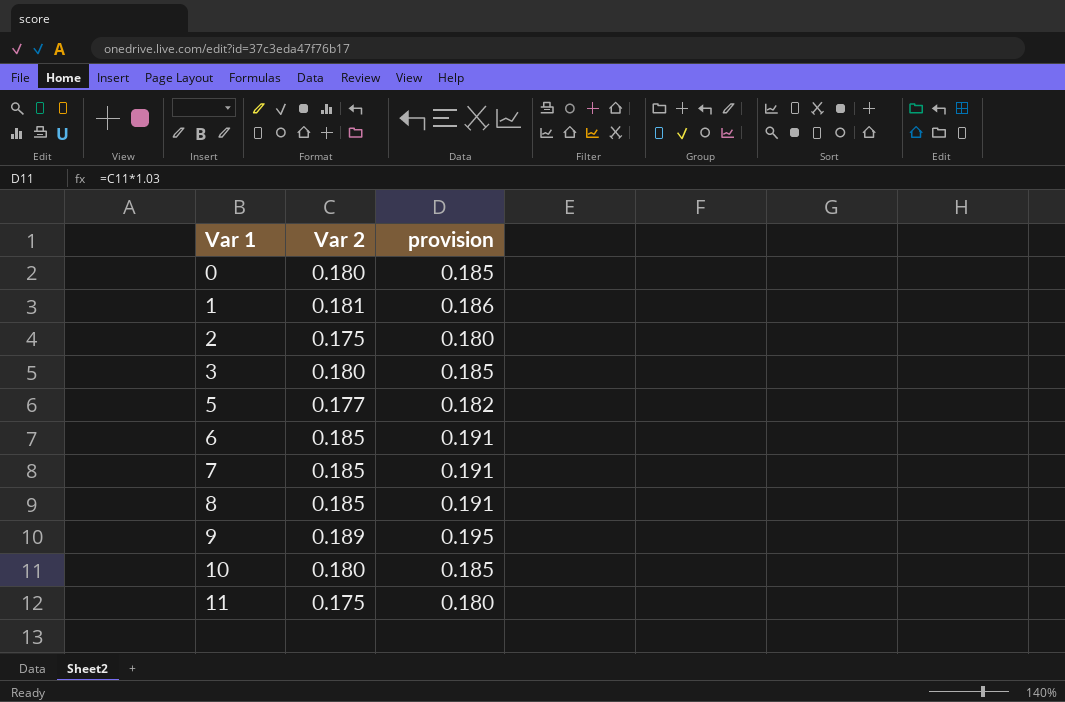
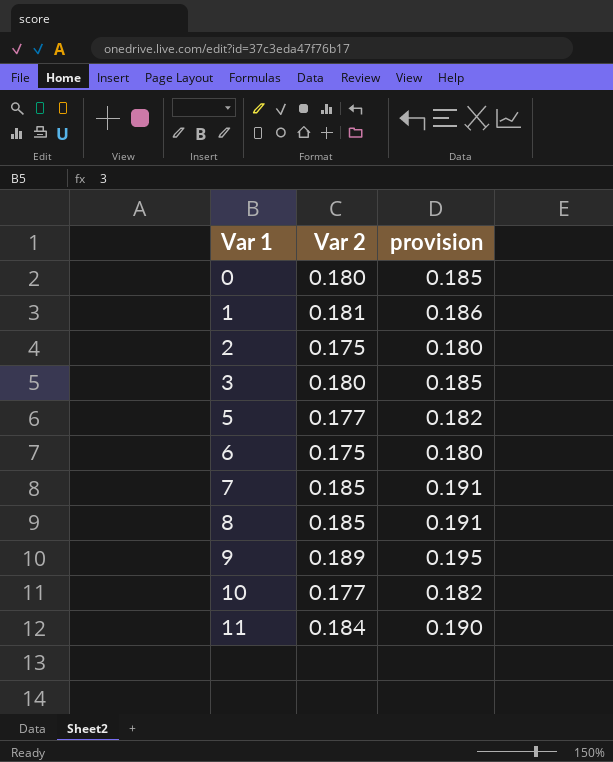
6 | Var 2: 0.185 -> 0.175
6 | provision: 0.191 -> 0.180
10 | Var 2: 0.180 -> 0.177
10 | provision: 0.185 -> 0.182
11 | Var 2: 0.175 -> 0.184
11 | provision: 0.180 -> 0.190

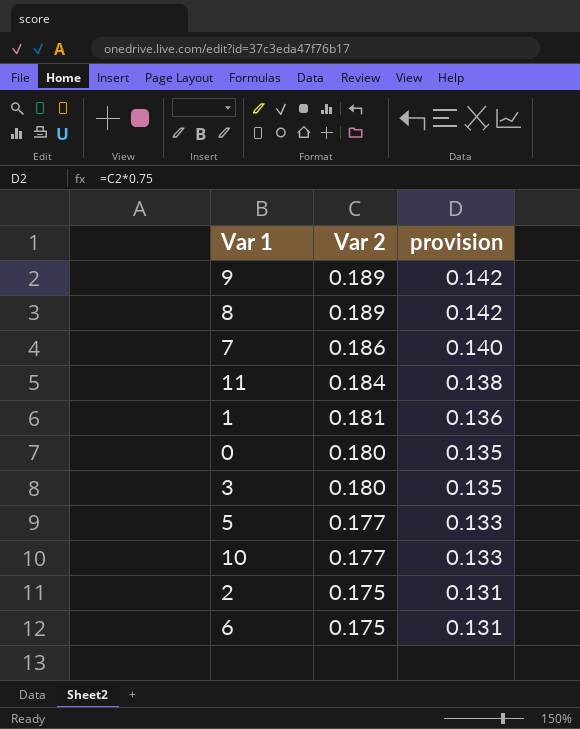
row order: Var 1 ascending -> Var 2 descending
column provision | formula: [Var 2] * 1.03 -> [Var 2] * 0.75
8 | Var 2: 0.185 -> 0.189
7 | Var 2: 0.185 -> 0.186

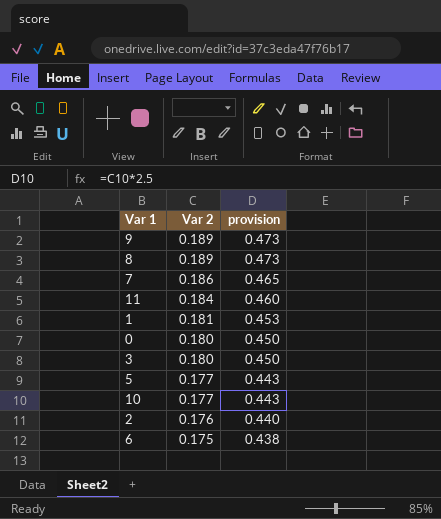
column provision | formula: [Var 2] * 0.75 -> [Var 2] * 2.5
2 | Var 2: 0.175 -> 0.176

